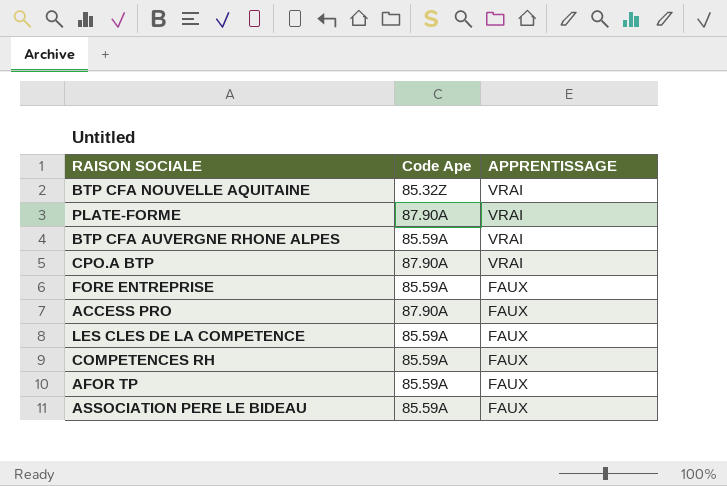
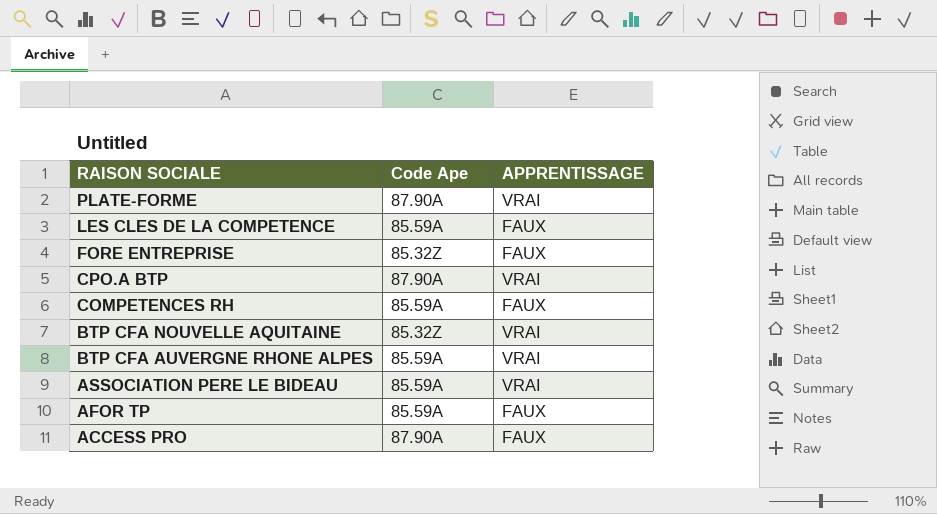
row order: APPRENTISSAGE descending -> RAISON SOCIALE descending
FORE ENTREPRISE | Code Ape: 85.59A -> 85.32Z
ASSOCIATION PERE LE BIDEAU | APPRENTISSAGE: FAUX -> VRAI

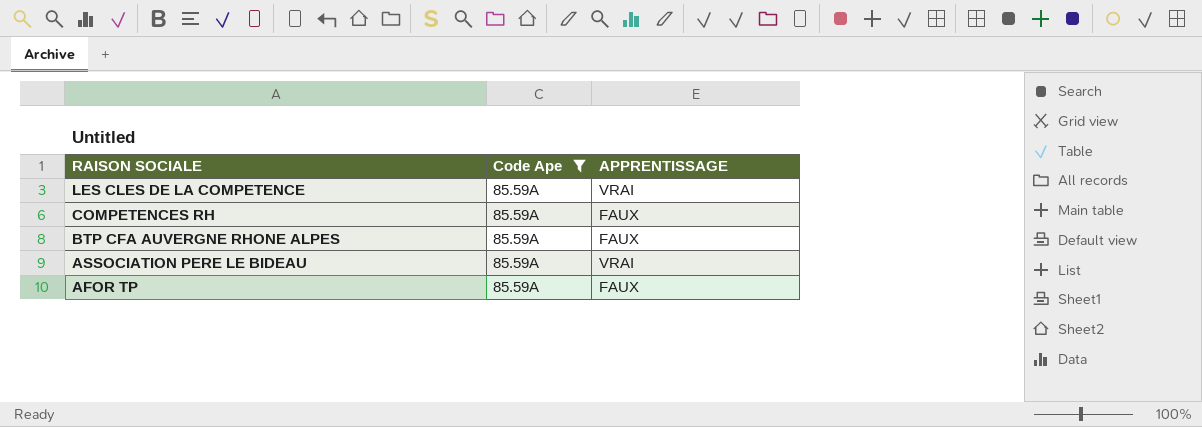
filter: none -> Code Ape = 85.59A
LES CLES DE LA COMPETENCE | APPRENTISSAGE: FAUX -> VRAI
BTP CFA AUVERGNE RHONE ALPES | APPRENTISSAGE: VRAI -> FAUX

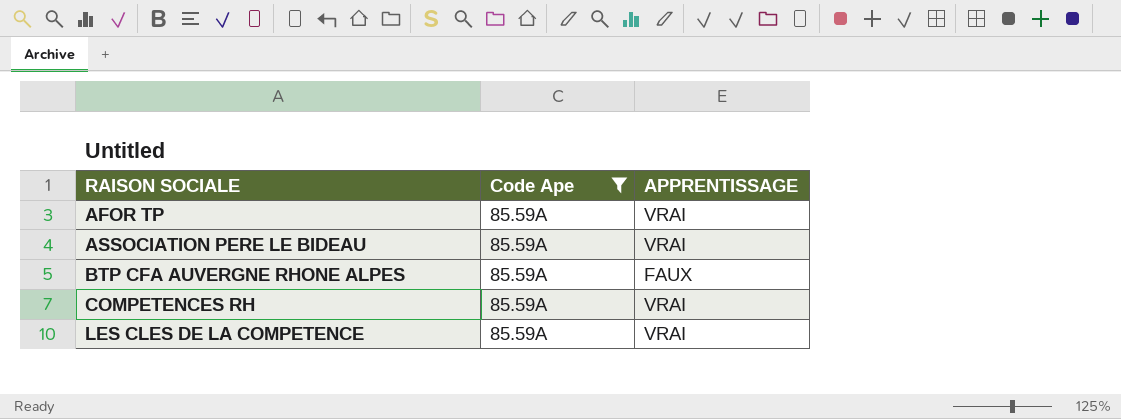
row order: RAISON SOCIALE descending -> RAISON SOCIALE ascending
AFOR TP | APPRENTISSAGE: FAUX -> VRAI
COMPETENCES RH | APPRENTISSAGE: FAUX -> VRAI

